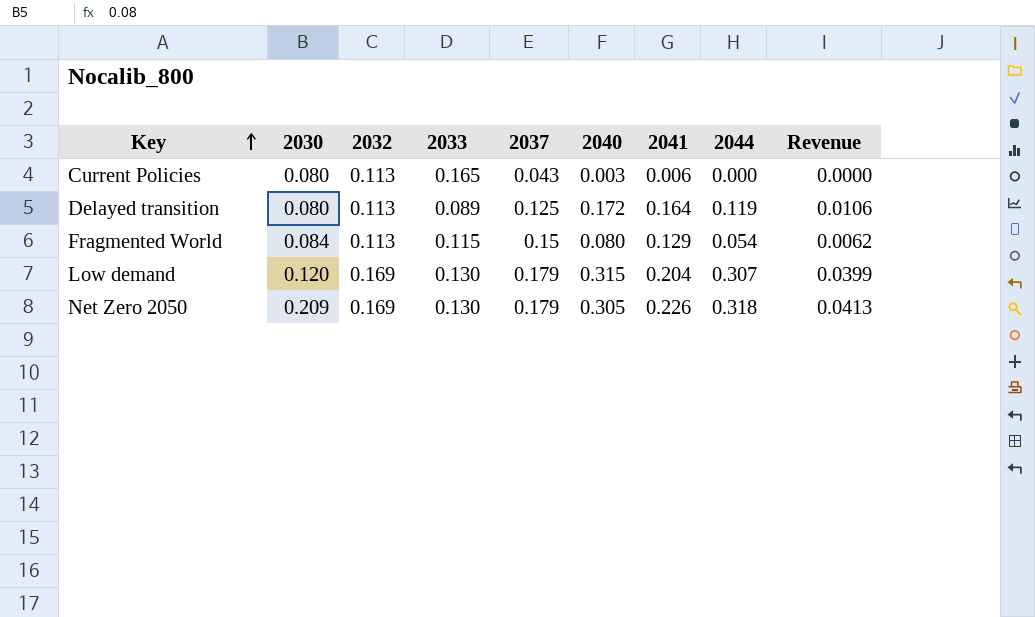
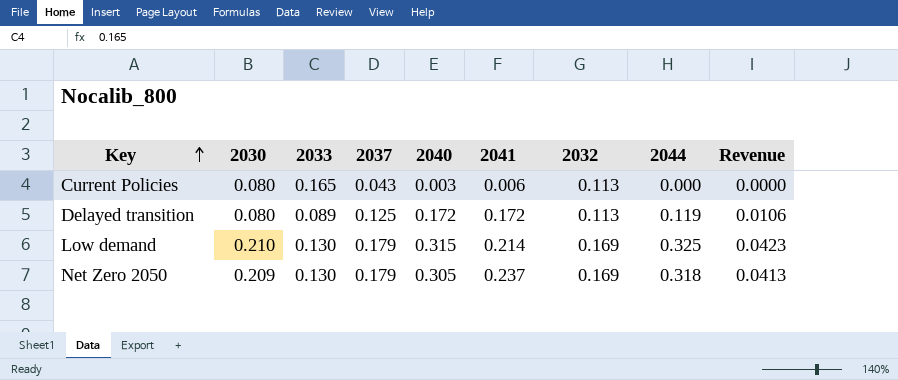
column 2032 | position: 3 -> 7
row Fragmented World: 0.084 | 0.113 | 0.115 | 0.15 | 0.080 | 0.129 | 0.054 | 0.0062 -> none
Delayed transition | 2041: 0.164 -> 0.172
Low demand | 2030: 0.120 -> 0.210
Low demand | 2041: 0.204 -> 0.214
Low demand | 2044: 0.307 -> 0.325
Low demand | Revenue: 0.0399 -> 0.0423
Net Zero 2050 | 2041: 0.226 -> 0.237

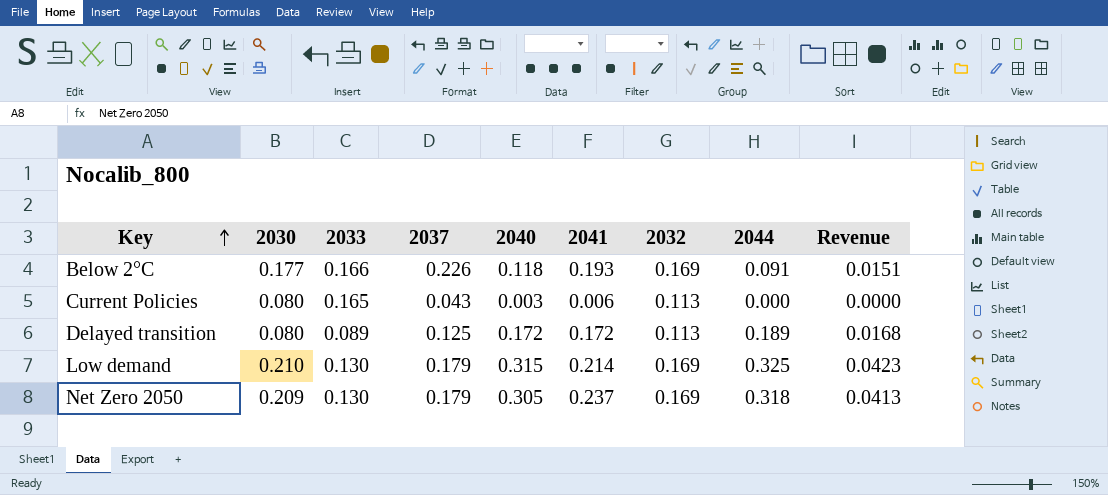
row Below 2°C: none -> 0.177 | 0.166 | 0.226 | 0.118 | 0.193 | 0.169 | 0.091 | 0.0151
Delayed transition | 2044: 0.119 -> 0.189
Delayed transition | Revenue: 0.0106 -> 0.0168

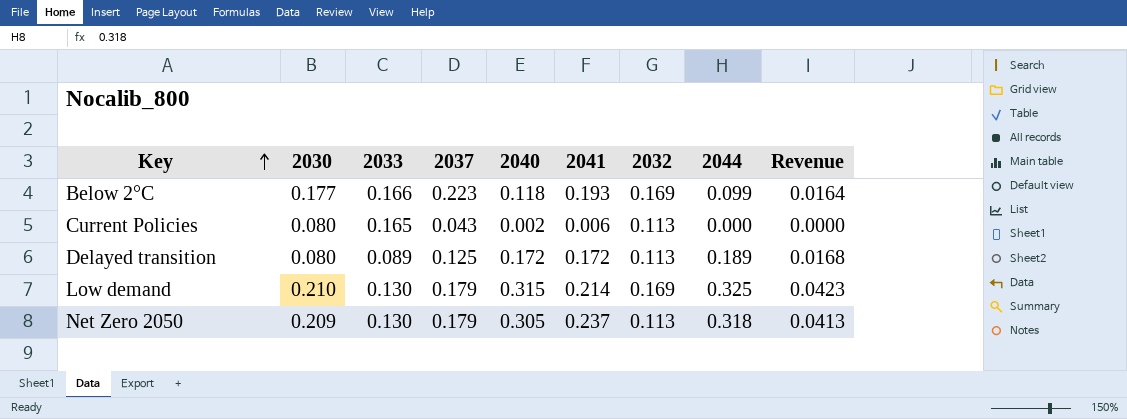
Below 2°C | 2037: 0.226 -> 0.223
Below 2°C | 2044: 0.091 -> 0.099
Below 2°C | Revenue: 0.0151 -> 0.0164
Current Policies | 2040: 0.003 -> 0.002
Net Zero 2050 | 2032: 0.169 -> 0.113

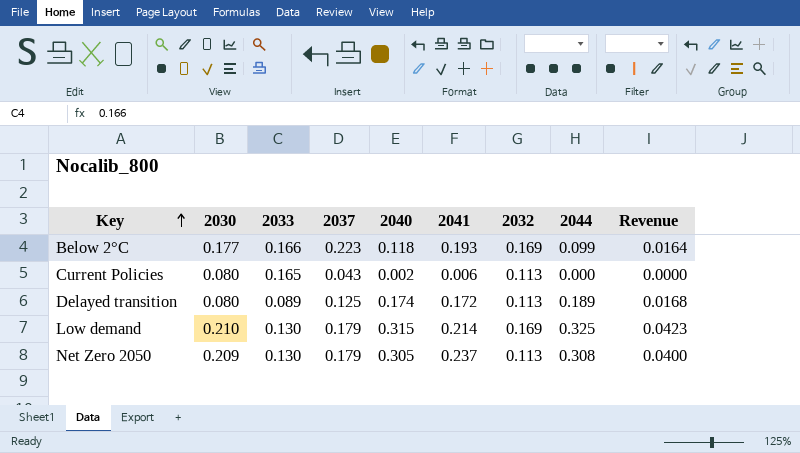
Delayed transition | 2040: 0.172 -> 0.174
Net Zero 2050 | 2044: 0.318 -> 0.308
Net Zero 2050 | Revenue: 0.0413 -> 0.0400

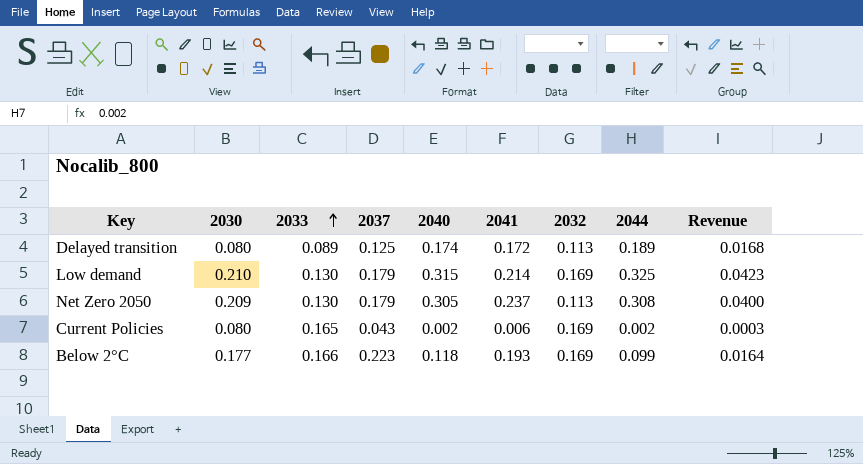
row order: Key ascending -> 2033 ascending
Current Policies | 2032: 0.113 -> 0.169
Current Policies | 2044: 0.000 -> 0.002
Current Policies | Revenue: 0.0000 -> 0.0003

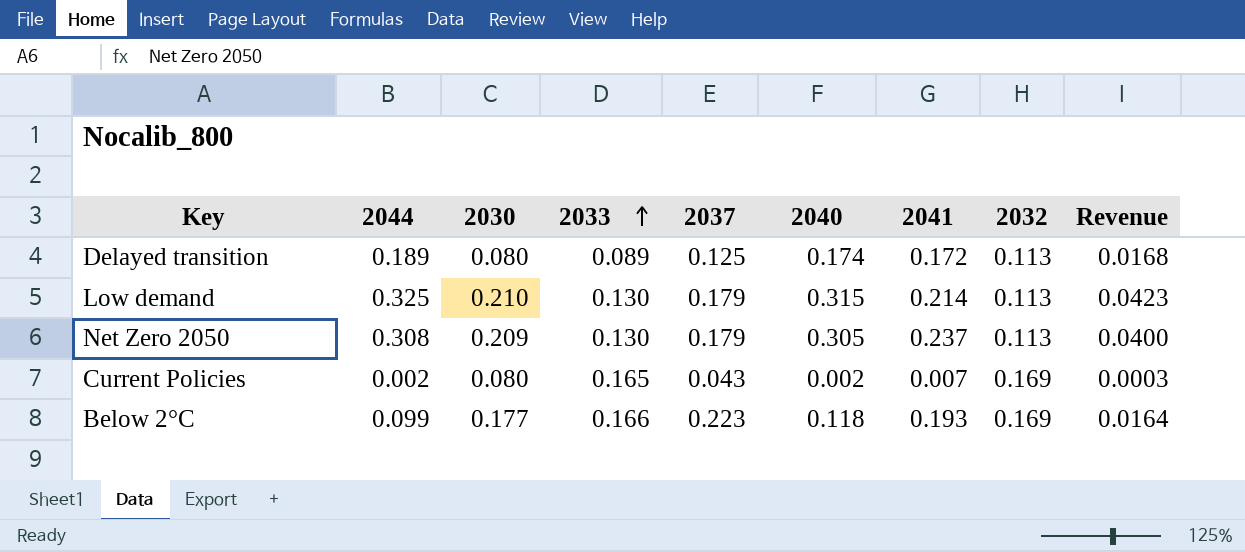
column 2044 | position: 8 -> 2
Low demand | 2032: 0.169 -> 0.113
Current Policies | 2041: 0.006 -> 0.007

